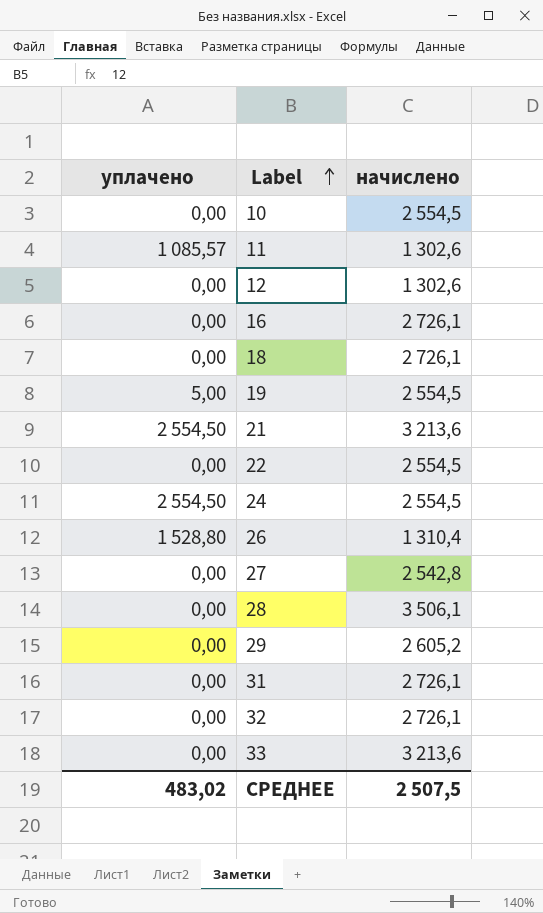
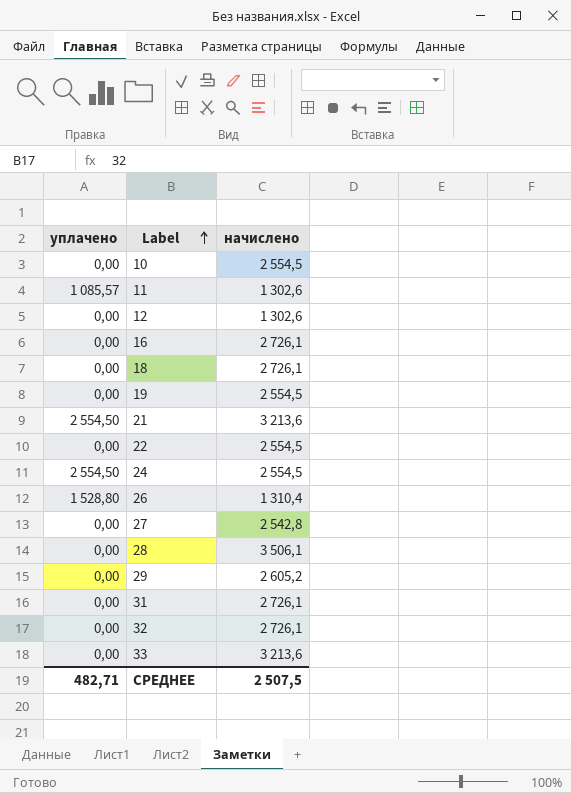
19 | уплачено: 5,00 -> 0,00
СРЕДНЕЕ | уплачено: 483,02 -> 482,71

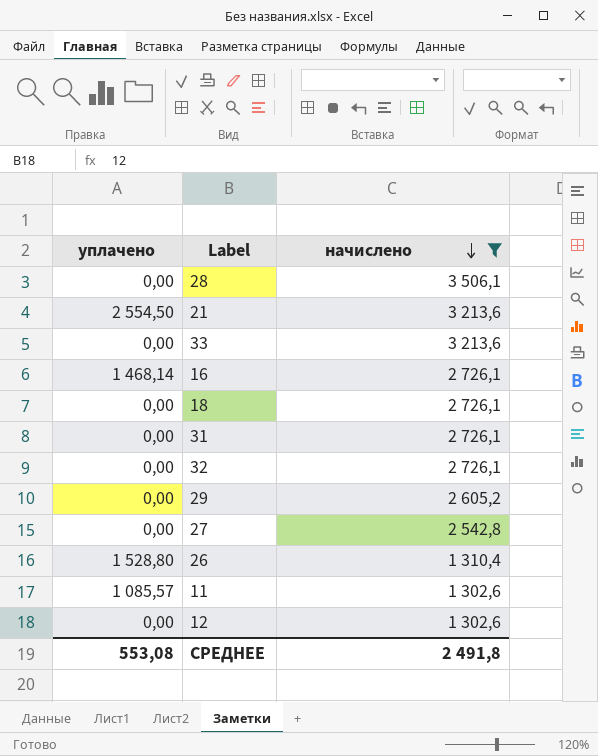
filter: none -> начислено != 2 554,5
row order: Label ascending -> начислено descending
16 | уплачено: 0,00 -> 1 468,14
СРЕДНЕЕ | уплачено: 482,71 -> 553,08
СРЕДНЕЕ | начислено: 2 507,5 -> 2 491,8

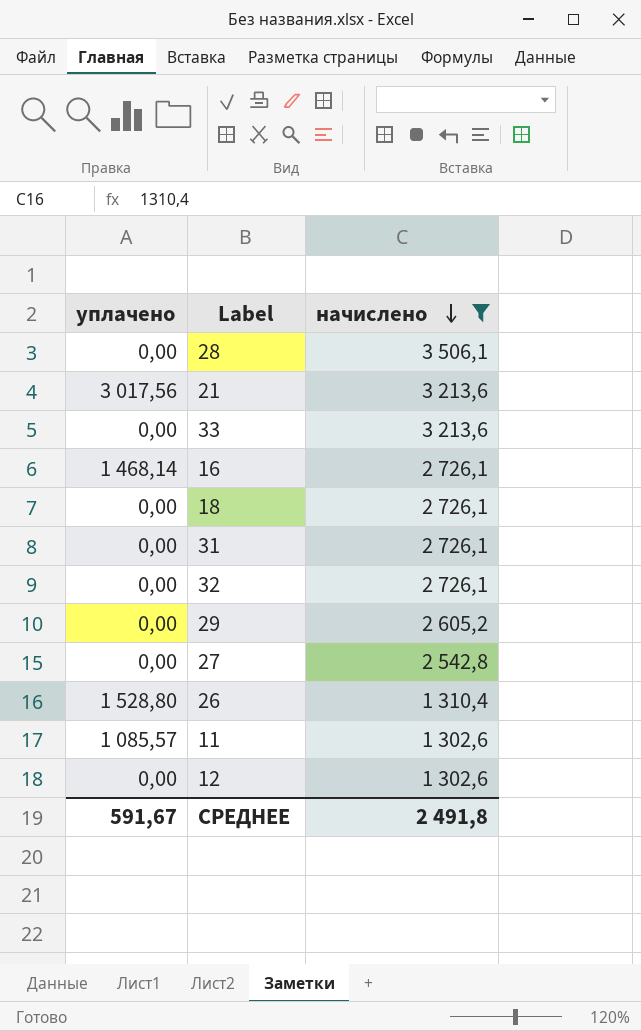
21 | уплачено: 2 554,50 -> 3 017,56
СРЕДНЕЕ | уплачено: 553,08 -> 591,67

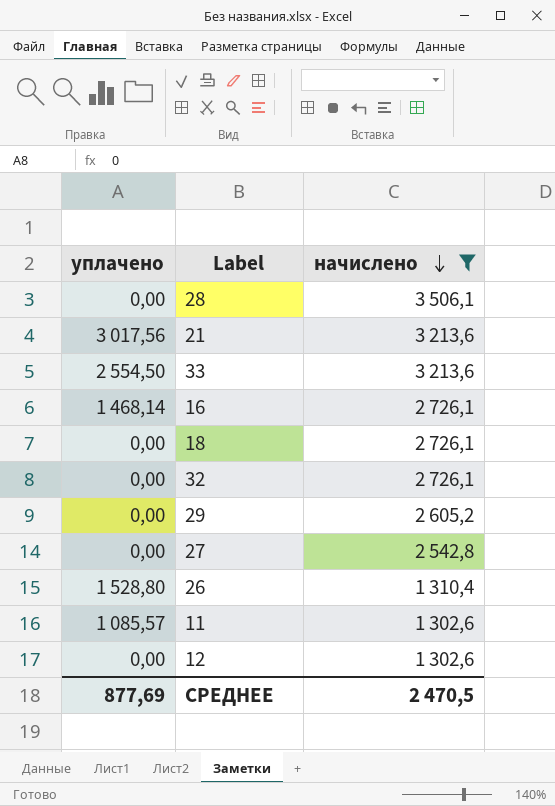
row 31: 0,00 | 2 726,1 -> none
33 | уплачено: 0,00 -> 2 554,50
СРЕДНЕЕ | уплачено: 591,67 -> 877,69
СРЕДНЕЕ | начислено: 2 491,8 -> 2 470,5

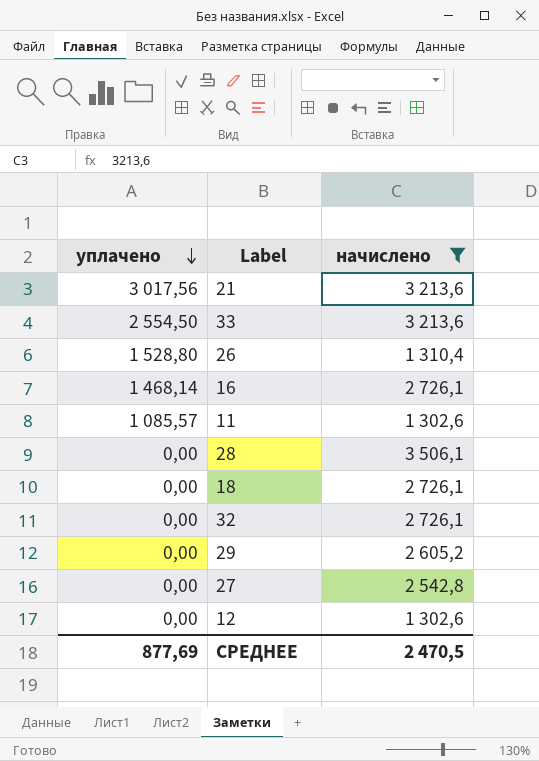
row order: начислено descending -> уплачено descending

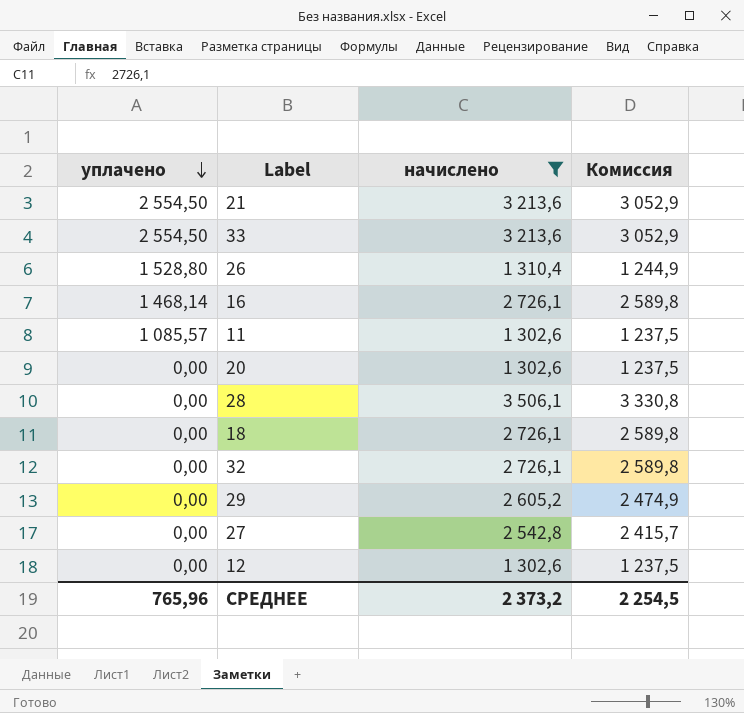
column Комиссия | formula: none -> [начислено] * 0,95
21 | уплачено: 3 017,56 -> 2 554,50
row 20: none -> 0,00 | 1 302,6 | 1 237,5
СРЕДНЕЕ | уплачено: 877,69 -> 765,96
СРЕДНЕЕ | начислено: 2 470,5 -> 2 373,2

